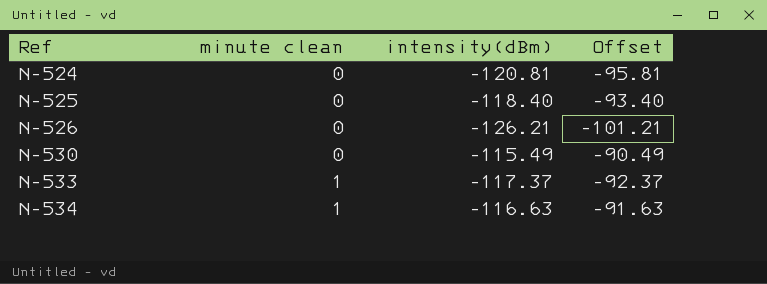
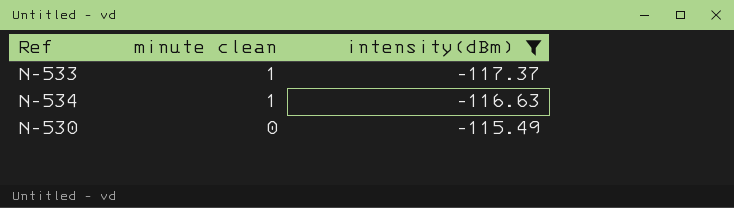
filter: none -> intensity(dBm) >= -117.37
row order: Ref ascending -> minute clean descending
column Offset | formula: [intensity(dBm)] + 25 -> none

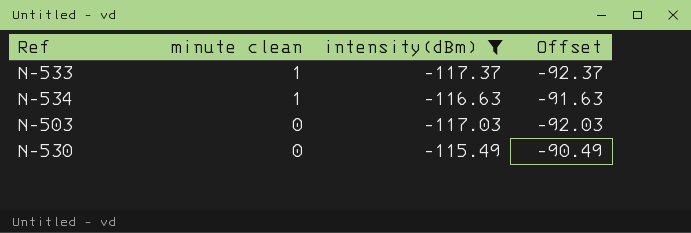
column Offset | formula: none -> [intensity(dBm)] + 25
row N-503: none -> 0 | -117.03 | -92.03

